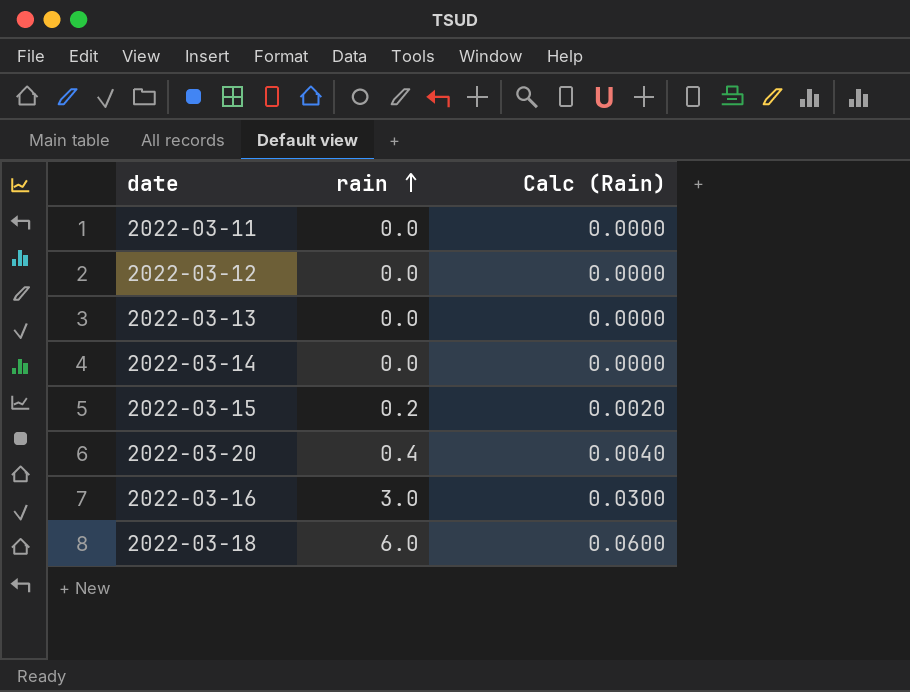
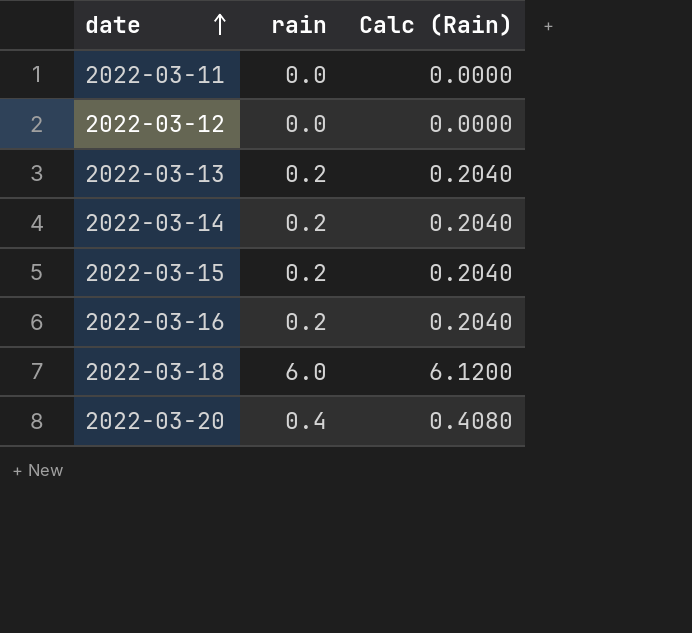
row order: rain ascending -> date ascending
column Calc (Rain) | formula: [rain] * 0.01 -> [rain] * 1.02
2022-03-13 | rain: 0.0 -> 0.2
2022-03-14 | rain: 0.0 -> 0.2
2022-03-16 | rain: 3.0 -> 0.2

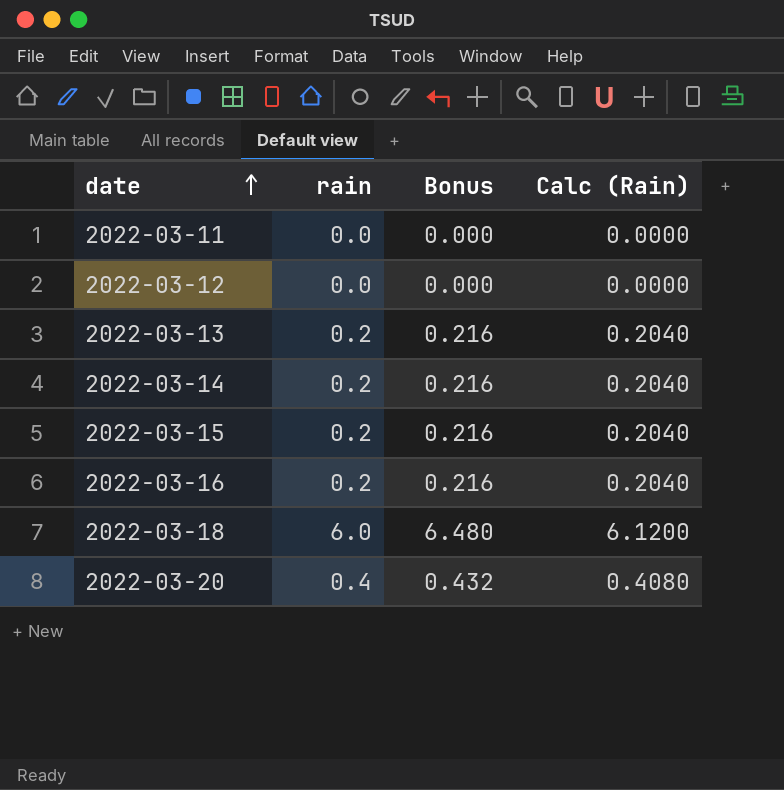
column Bonus | formula: none -> [rain] * 1.08

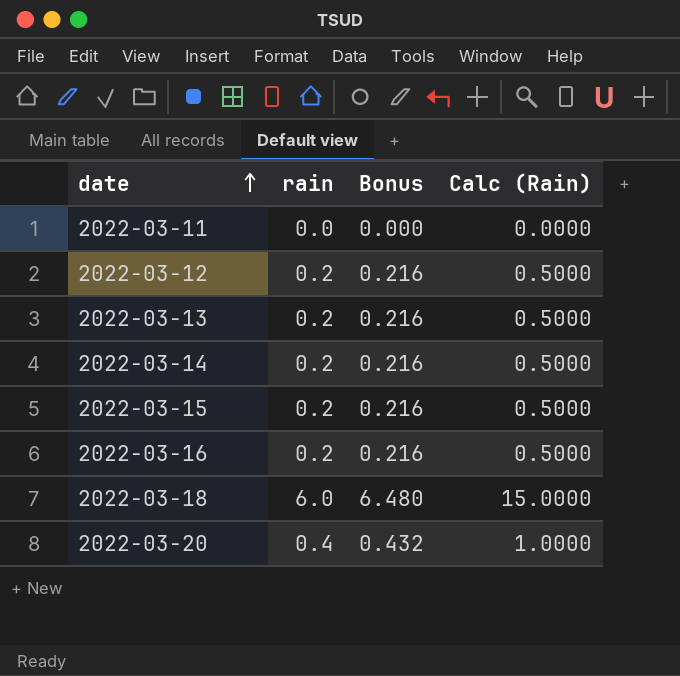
column Calc (Rain) | formula: [rain] * 1.02 -> [rain] * 2.5
2022-03-12 | rain: 0.0 -> 0.2
2022-03-12 | Bonus: 0.000 -> 0.216

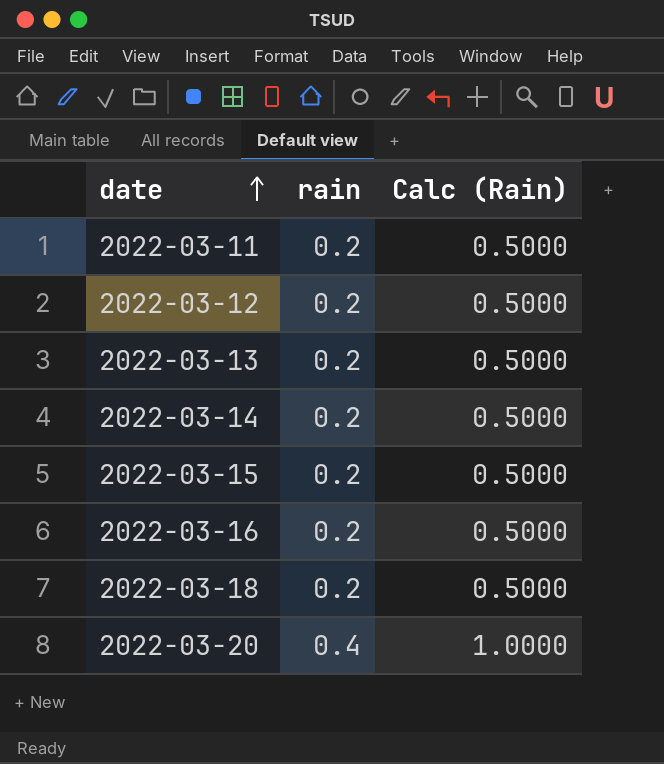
column Bonus | formula: [rain] * 1.08 -> none
2022-03-11 | rain: 0.0 -> 0.2
2022-03-11 | Calc (Rain): 0.0000 -> 0.5000
2022-03-18 | rain: 6.0 -> 0.2
2022-03-18 | Calc (Rain): 15.0000 -> 0.5000

